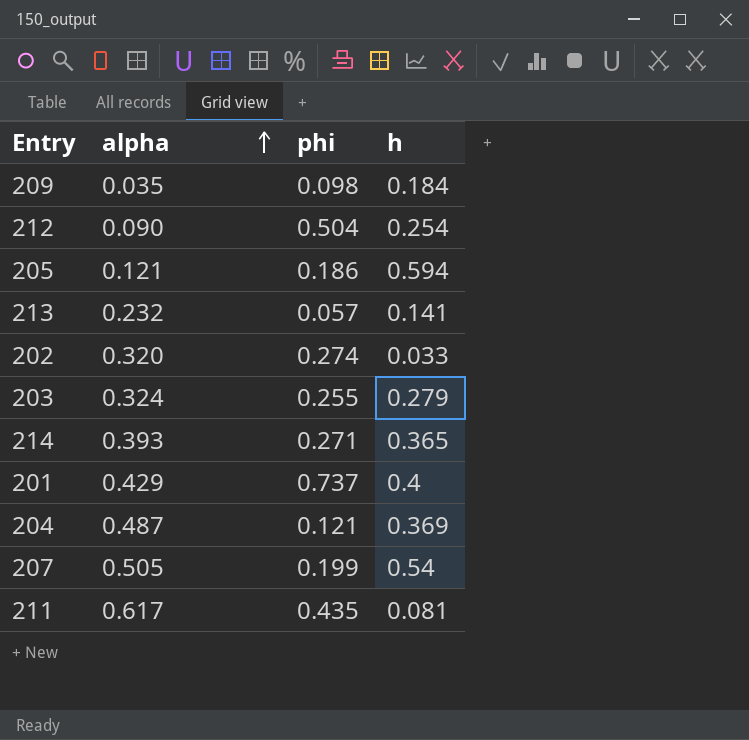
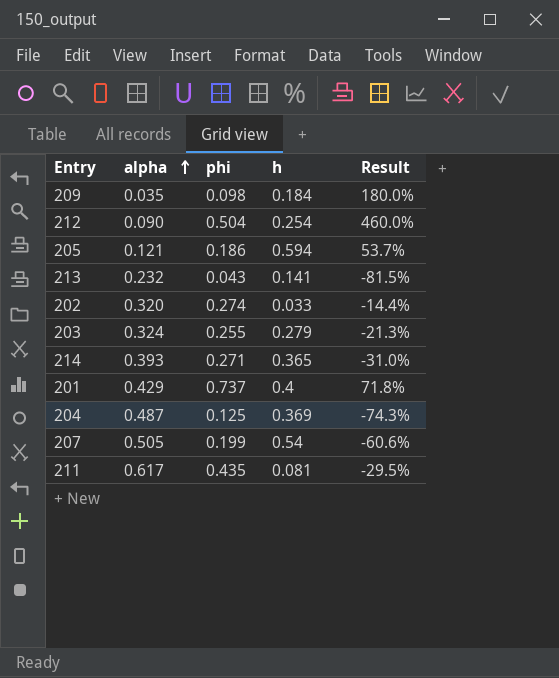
column Result | formula: none -> ([phi] - [alpha]) / [alpha]
213 | phi: 0.057 -> 0.043
204 | phi: 0.121 -> 0.125

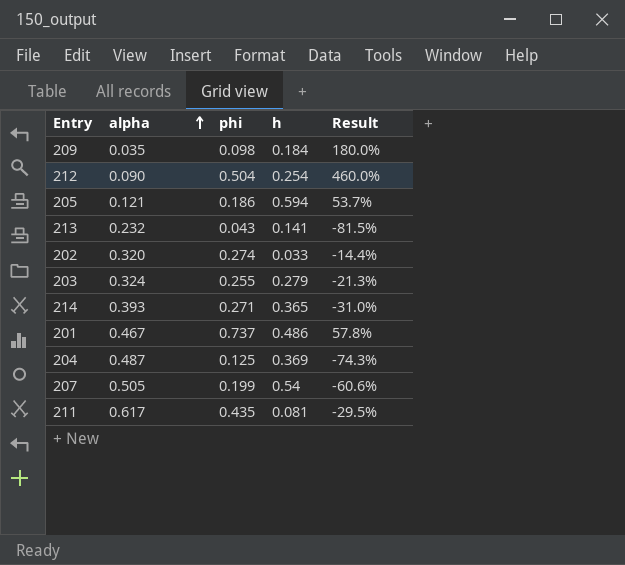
201 | alpha: 0.429 -> 0.467
201 | h: 0.4 -> 0.486
201 | Result: 71.8% -> 57.8%

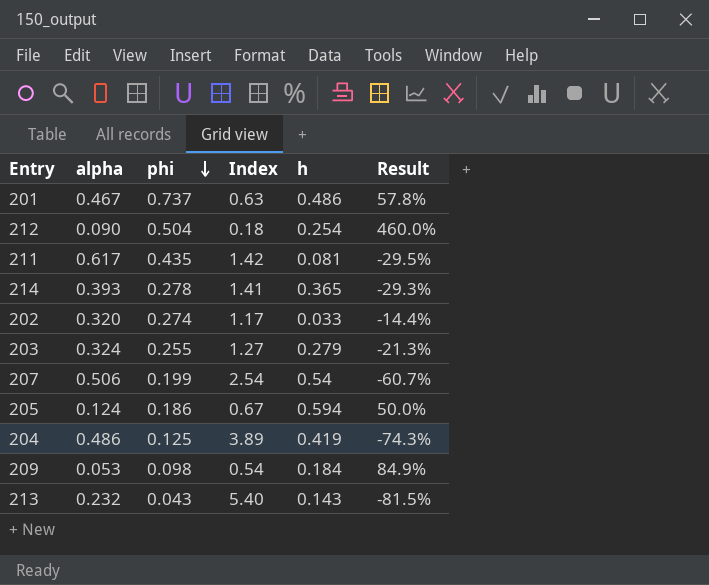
row order: alpha ascending -> phi descending
column Index | formula: none -> [alpha] / [phi]
214 | phi: 0.271 -> 0.278
214 | Result: -31.0% -> -29.3%
207 | alpha: 0.505 -> 0.506
207 | Result: -60.6% -> -60.7%
205 | alpha: 0.121 -> 0.124
205 | Result: 53.7% -> 50.0%
204 | alpha: 0.487 -> 0.486
204 | h: 0.369 -> 0.419
209 | alpha: 0.035 -> 0.053
209 | Result: 180.0% -> 84.9%
213 | h: 0.141 -> 0.143

